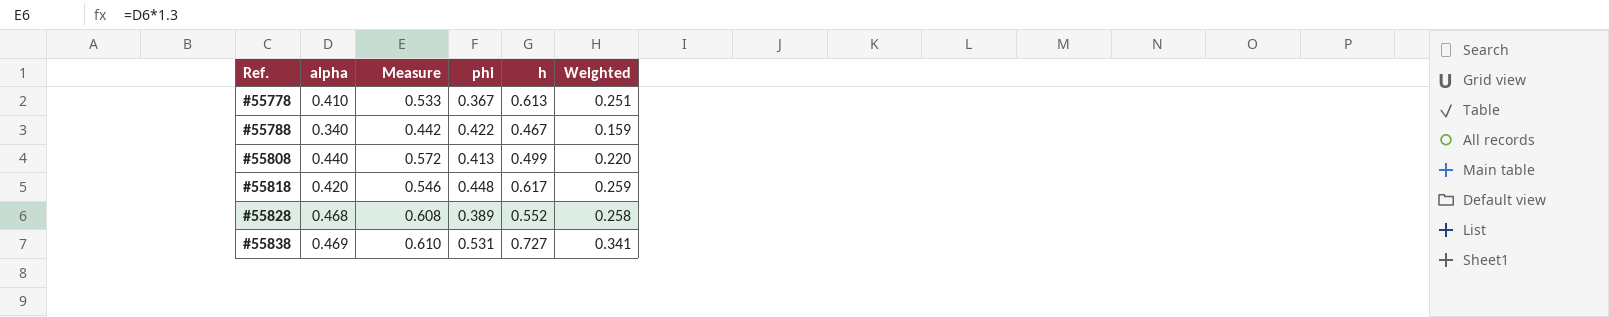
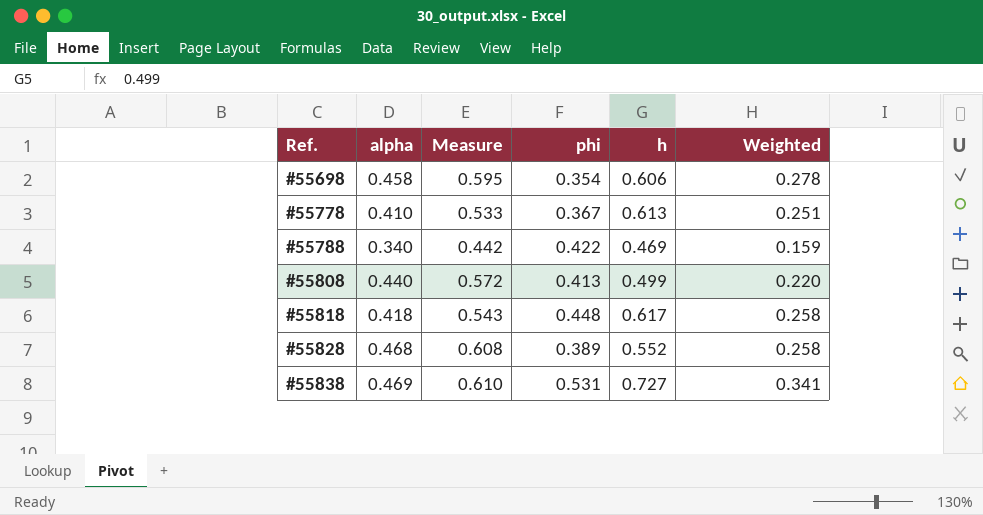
row #55698: none -> 0.458 | 0.595 | 0.354 | 0.606 | 0.278
#55788 | h: 0.467 -> 0.469
#55818 | alpha: 0.420 -> 0.418
#55818 | Measure: 0.546 -> 0.543
#55818 | Weighted: 0.259 -> 0.258

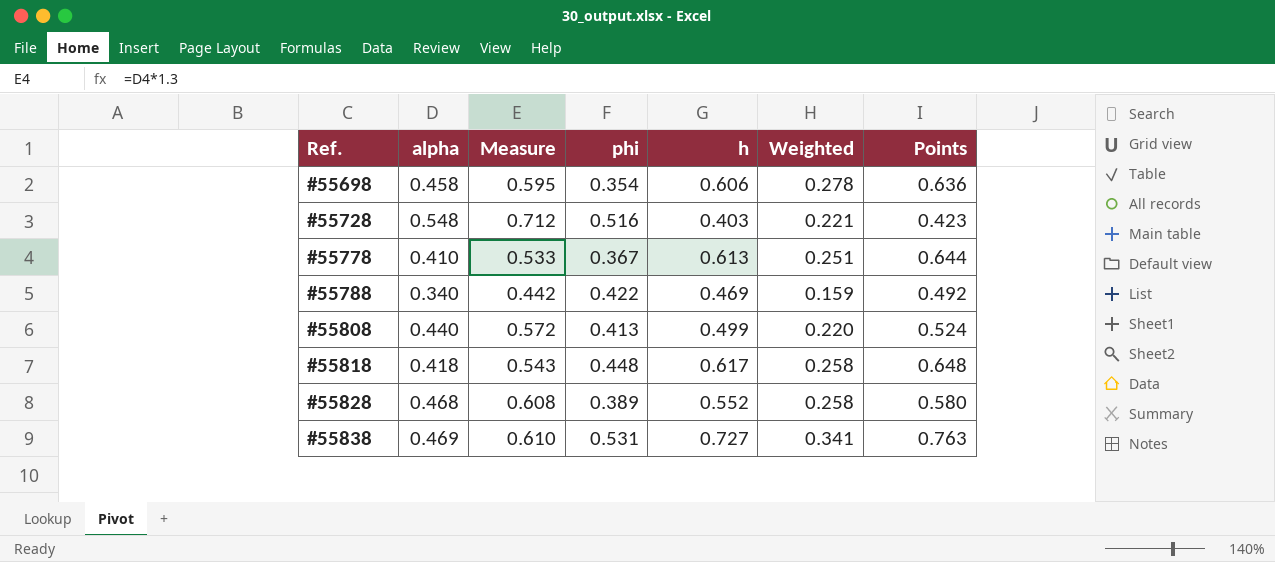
column Points | formula: none -> [h] * 1.05
row #55728: none -> 0.548 | 0.712 | 0.516 | 0.403 | 0.221 | 0.423

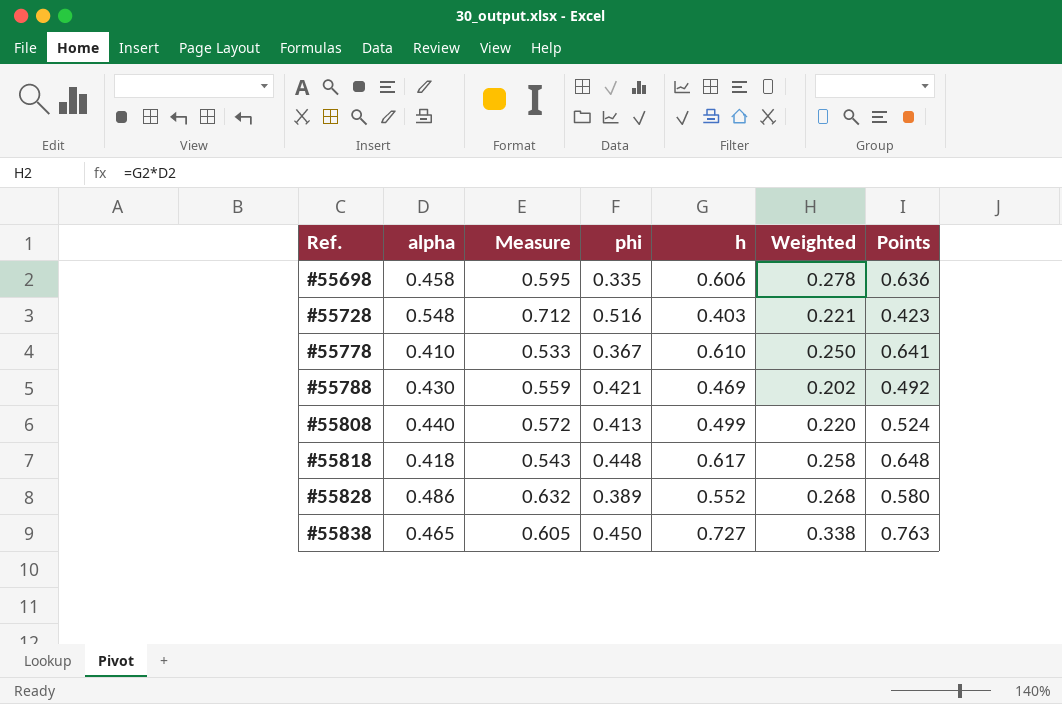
#55698 | phi: 0.354 -> 0.335
#55778 | h: 0.613 -> 0.610
#55778 | Weighted: 0.251 -> 0.250
#55778 | Points: 0.644 -> 0.641
#55788 | alpha: 0.340 -> 0.430
#55788 | Measure: 0.442 -> 0.559
#55788 | phi: 0.422 -> 0.421
#55788 | Weighted: 0.159 -> 0.202
#55828 | alpha: 0.468 -> 0.486
#55828 | Measure: 0.608 -> 0.632
#55828 | Weighted: 0.258 -> 0.268
#55838 | alpha: 0.469 -> 0.465
#55838 | Measure: 0.610 -> 0.605
#55838 | phi: 0.531 -> 0.450
#55838 | Weighted: 0.341 -> 0.338

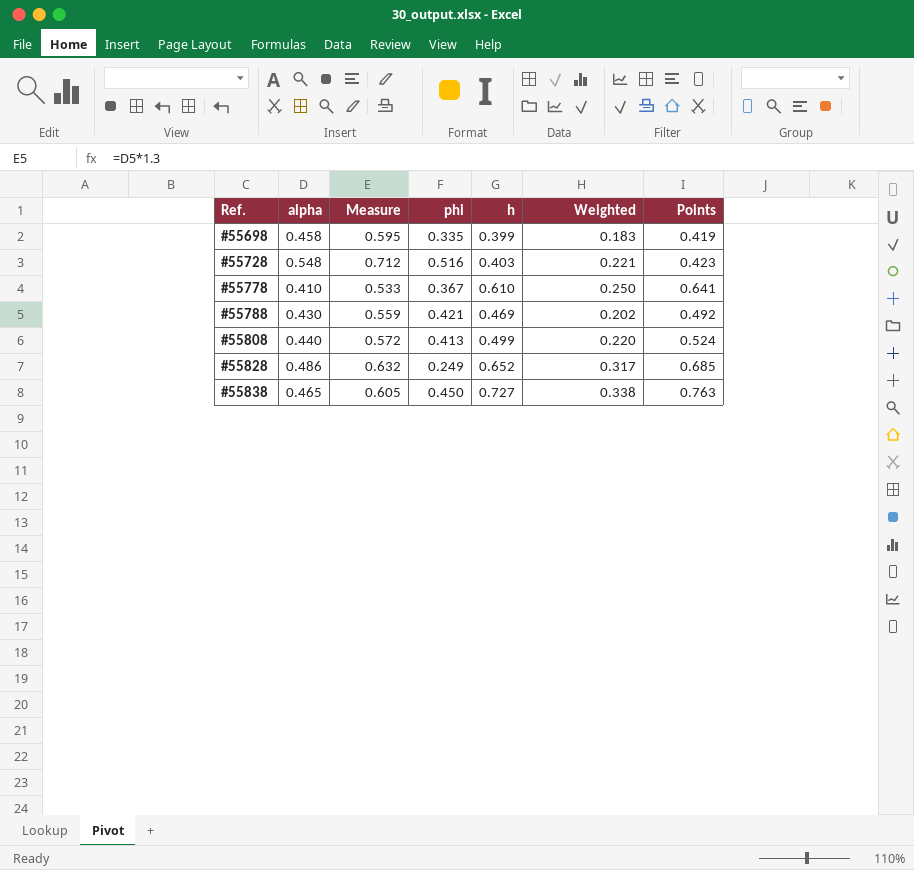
row #55818: 0.418 | 0.543 | 0.448 | 0.617 | 0.258 | 0.648 -> none
#55698 | h: 0.606 -> 0.399
#55698 | Weighted: 0.278 -> 0.183
#55698 | Points: 0.636 -> 0.419
#55828 | phi: 0.389 -> 0.249
#55828 | h: 0.552 -> 0.652
#55828 | Weighted: 0.268 -> 0.317
#55828 | Points: 0.580 -> 0.685

